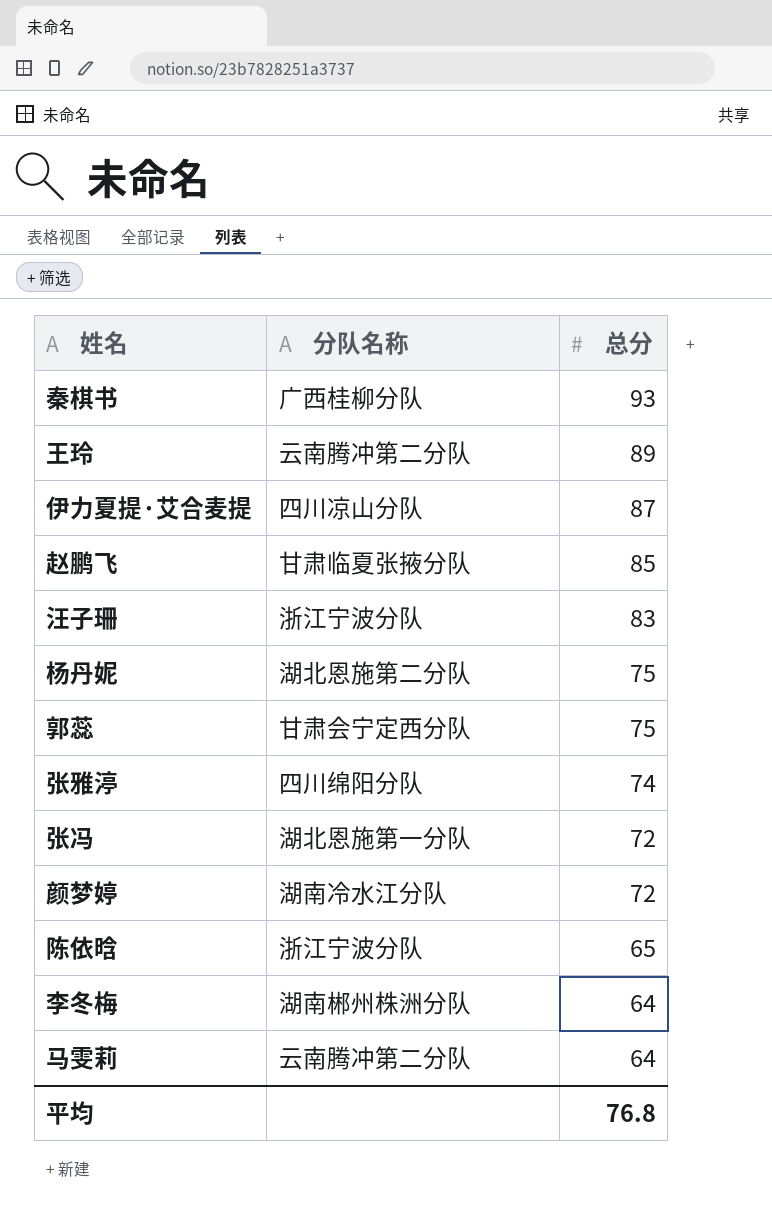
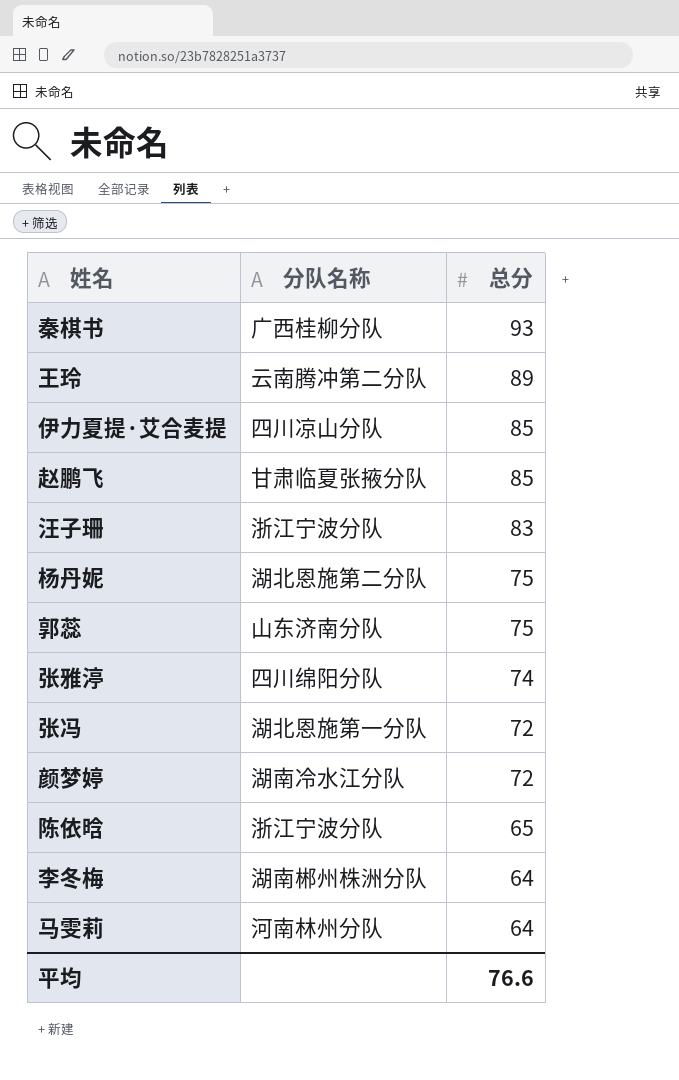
伊力夏提·艾合麦提 | 总分: 87 -> 85
郭蕊 | 分队名称: 甘肃会宁定西分队 -> 山东济南分队
马雯莉 | 分队名称: 云南腾冲第二分队 -> 河南林州分队
平均 | 总分: 76.8 -> 76.6

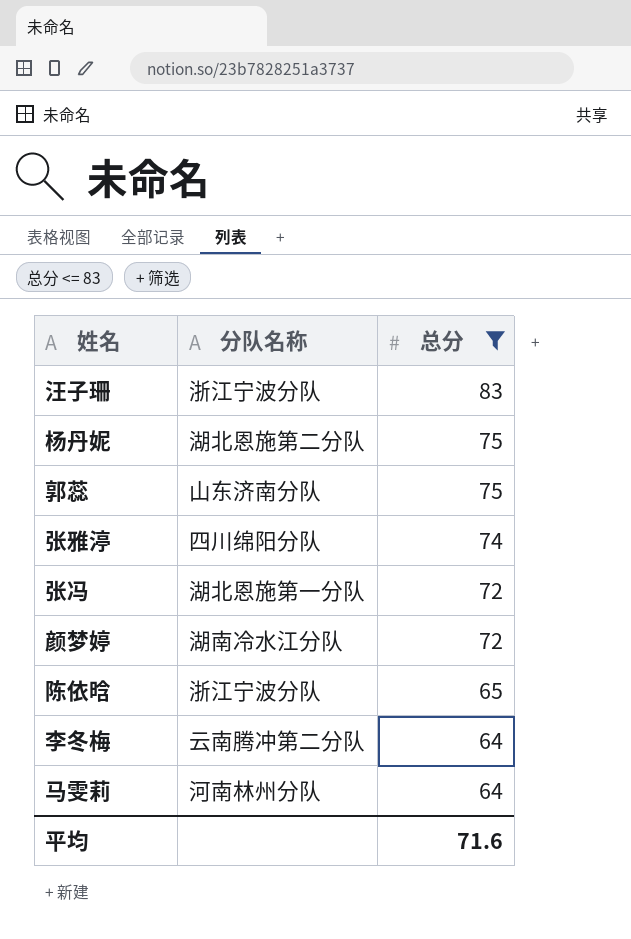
filter: none -> 总分 <= 83
李冬梅 | 分队名称: 湖南郴州株洲分队 -> 云南腾冲第二分队
平均 | 总分: 76.6 -> 71.6

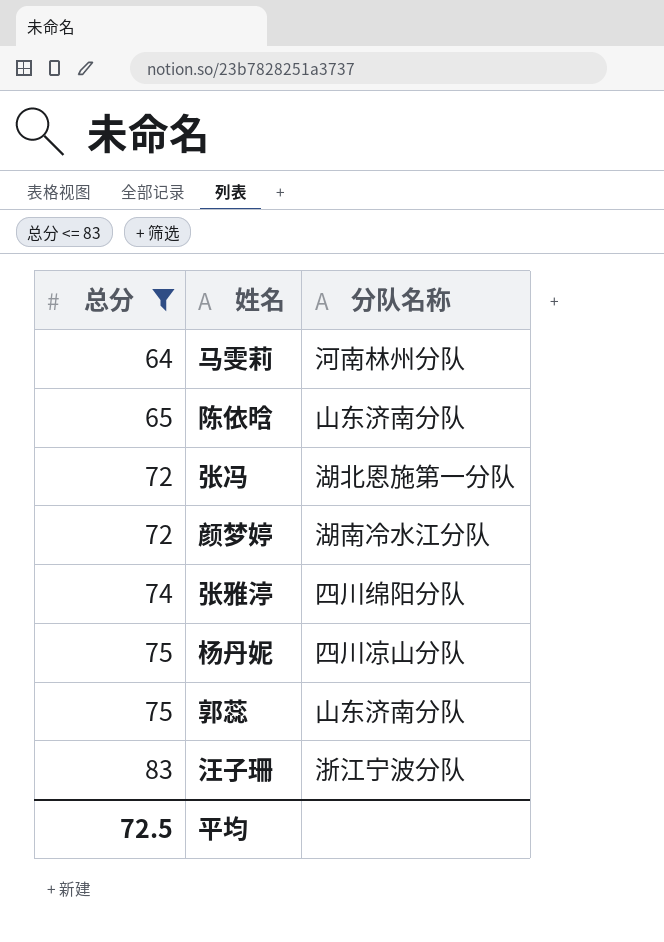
row order: 总分 descending -> 总分 ascending
column 总分 | position: 3 -> 1
row 李冬梅: 云南腾冲第二分队 | 64 -> none
陈依晗 | 分队名称: 浙江宁波分队 -> 山东济南分队
杨丹妮 | 分队名称: 湖北恩施第二分队 -> 四川凉山分队
平均 | 总分: 71.6 -> 72.5

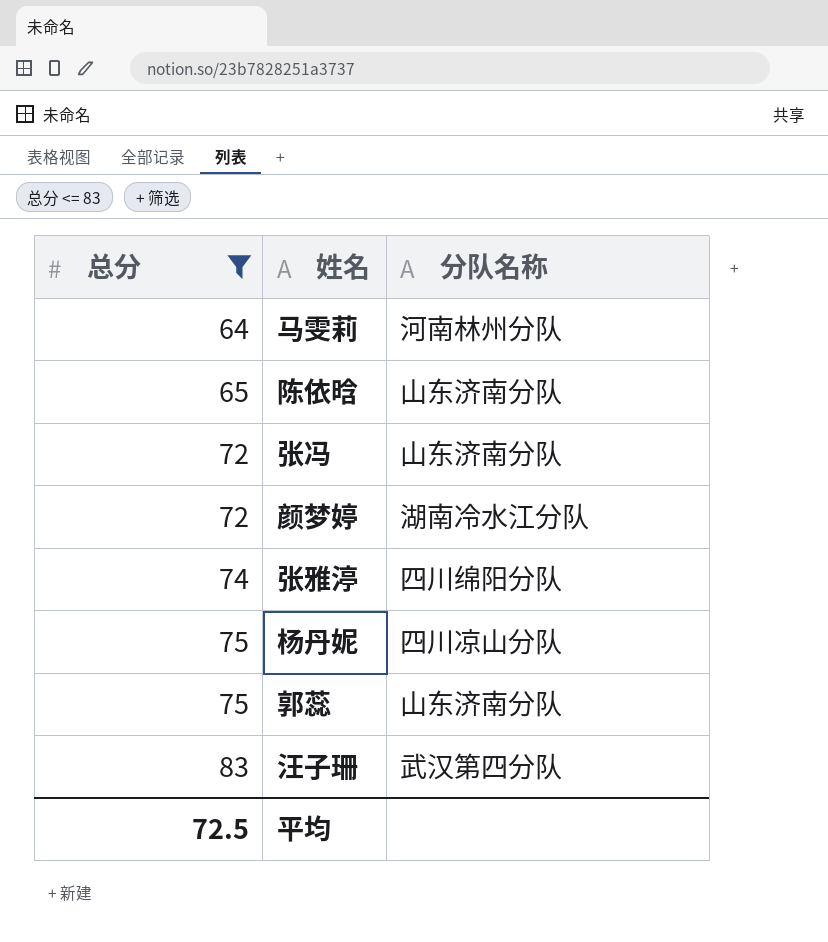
张冯 | 分队名称: 湖北恩施第一分队 -> 山东济南分队
汪子珊 | 分队名称: 浙江宁波分队 -> 武汉第四分队

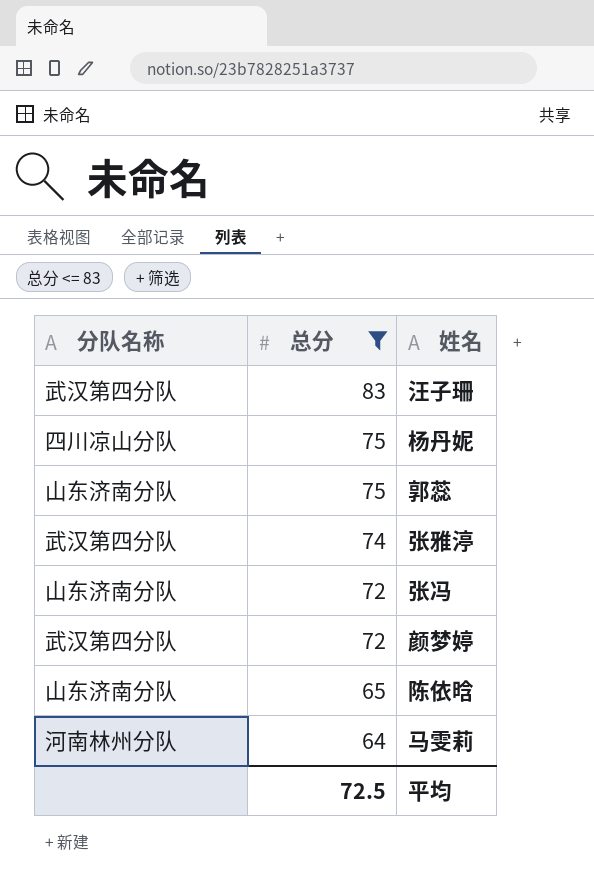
row order: 总分 ascending -> 总分 descending
column 分队名称 | position: 3 -> 1
张雅渟 | 分队名称: 四川绵阳分队 -> 武汉第四分队
颜梦婷 | 分队名称: 湖南冷水江分队 -> 武汉第四分队

